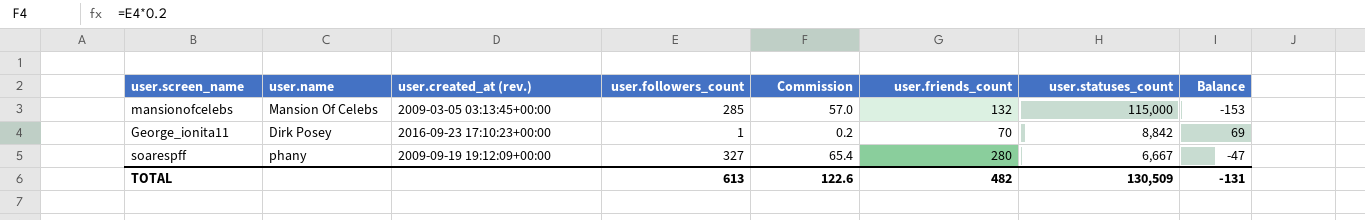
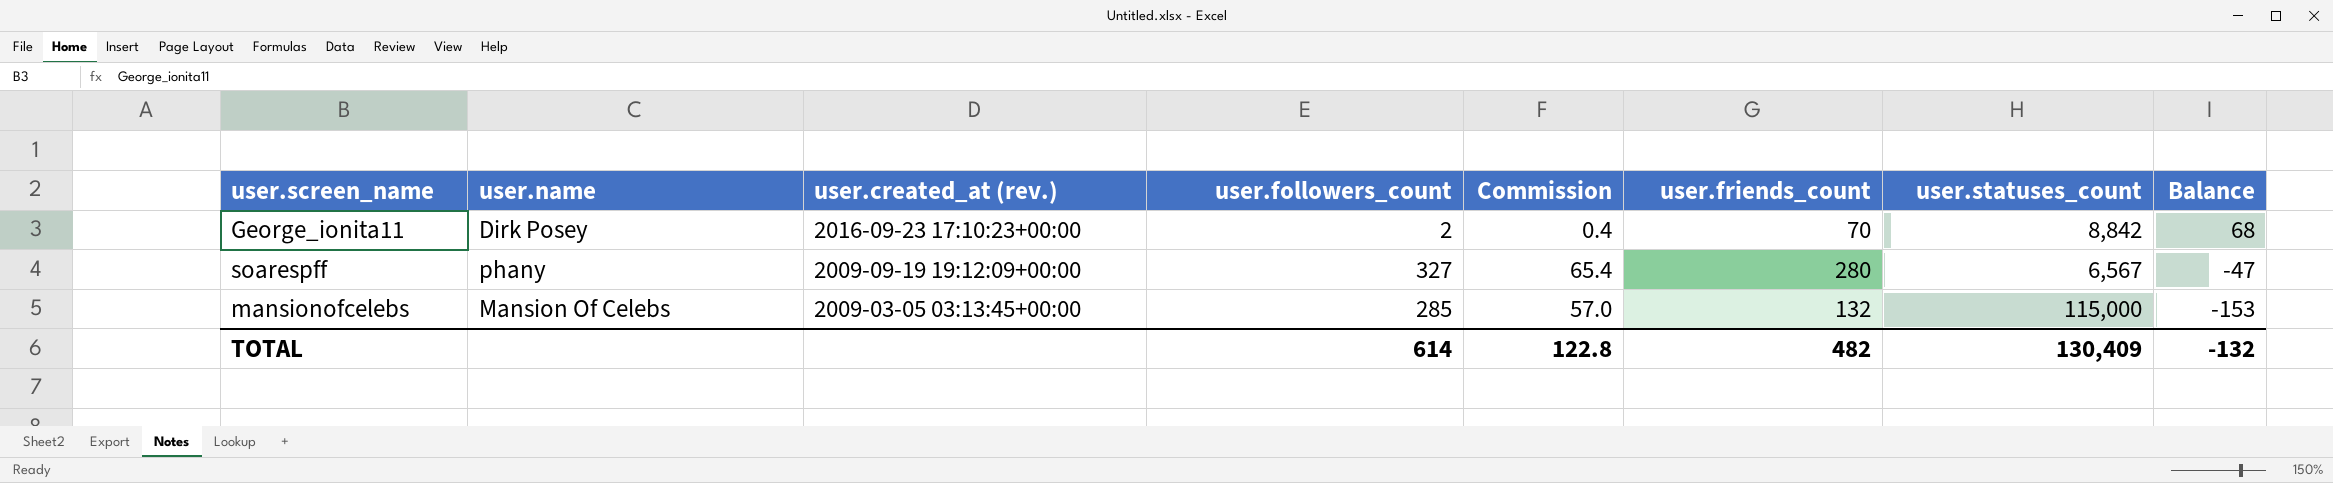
row order: user.statuses_count descending -> user.created_at (rev.) descending
George_ionita11 | user.followers_count: 1 -> 2
George_ionita11 | Commission: 0.2 -> 0.4
George_ionita11 | Balance: 69 -> 68
soarespff | user.statuses_count: 6,667 -> 6,567
TOTAL | user.followers_count: 613 -> 614
TOTAL | Commission: 122.6 -> 122.8
TOTAL | user.statuses_count: 130,509 -> 130,409
TOTAL | Balance: -131 -> -132

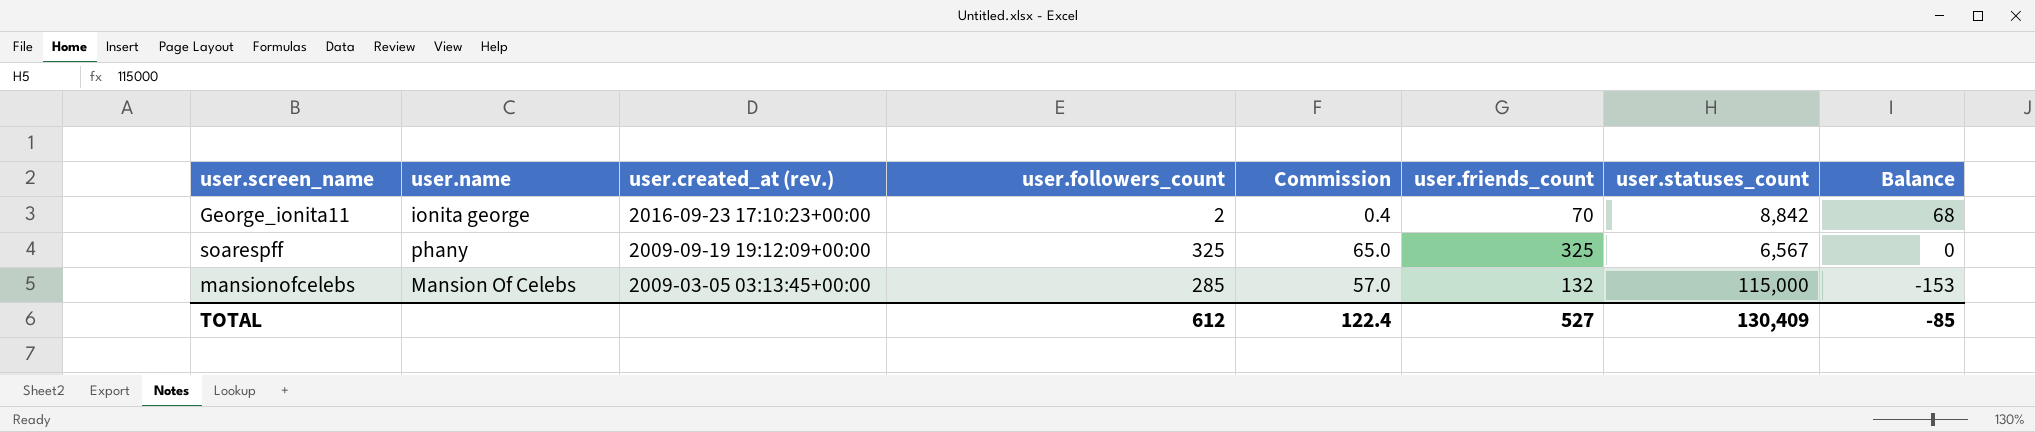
George_ionita11 | user.name: Dirk Posey -> ionita george
soarespff | user.followers_count: 327 -> 325
soarespff | Commission: 65.4 -> 65.0
soarespff | user.friends_count: 280 -> 325
soarespff | Balance: -47 -> 0
TOTAL | user.followers_count: 614 -> 612
TOTAL | Commission: 122.8 -> 122.4
TOTAL | user.friends_count: 482 -> 527
TOTAL | Balance: -132 -> -85

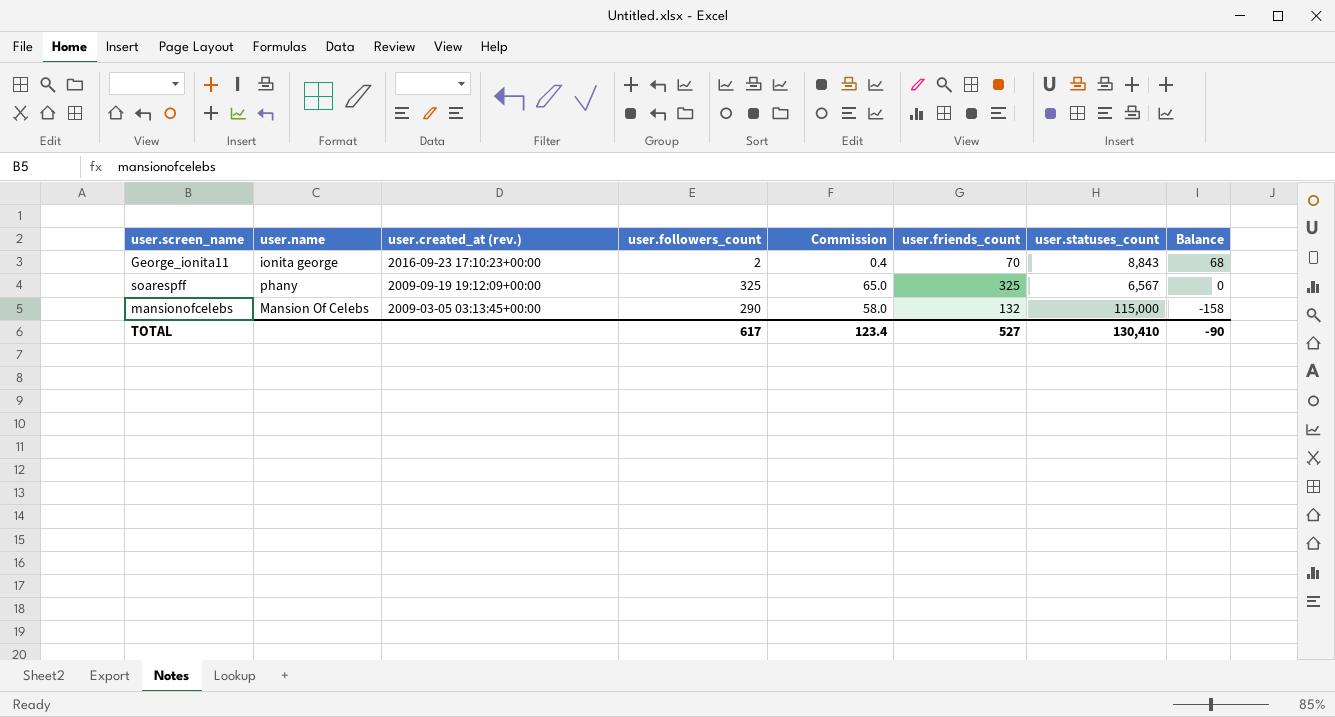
George_ionita11 | user.statuses_count: 8,842 -> 8,843
mansionofcelebs | user.followers_count: 285 -> 290
mansionofcelebs | Commission: 57.0 -> 58.0
mansionofcelebs | Balance: -153 -> -158
TOTAL | user.followers_count: 612 -> 617
TOTAL | Commission: 122.4 -> 123.4
TOTAL | user.statuses_count: 130,409 -> 130,410
TOTAL | Balance: -85 -> -90

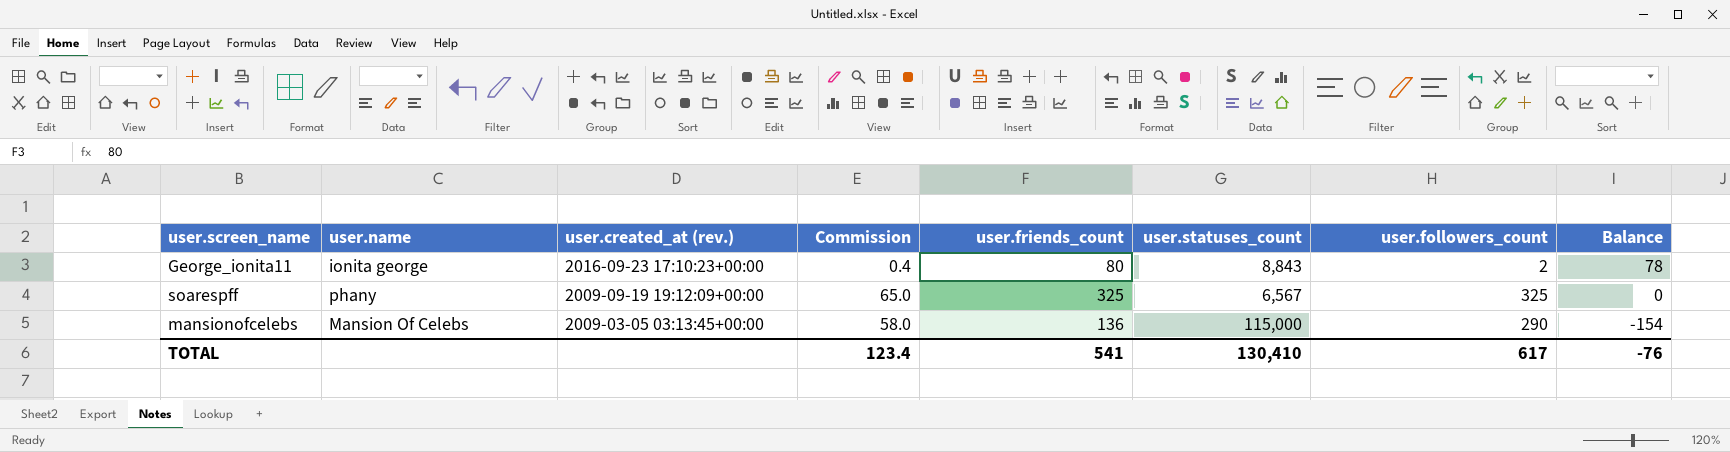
column user.followers_count | position: 4 -> 7
George_ionita11 | user.friends_count: 70 -> 80
George_ionita11 | Balance: 68 -> 78
mansionofcelebs | user.friends_count: 132 -> 136
mansionofcelebs | Balance: -158 -> -154
TOTAL | user.friends_count: 527 -> 541
TOTAL | Balance: -90 -> -76

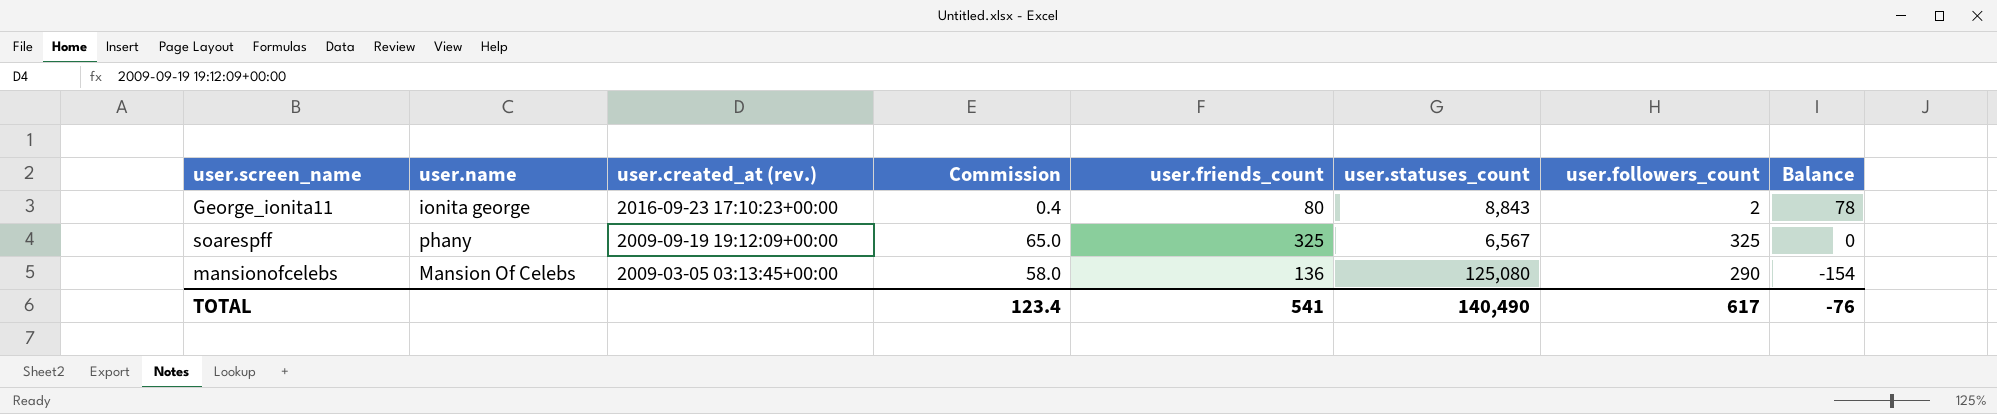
mansionofcelebs | user.statuses_count: 115,000 -> 125,080
TOTAL | user.statuses_count: 130,410 -> 140,490

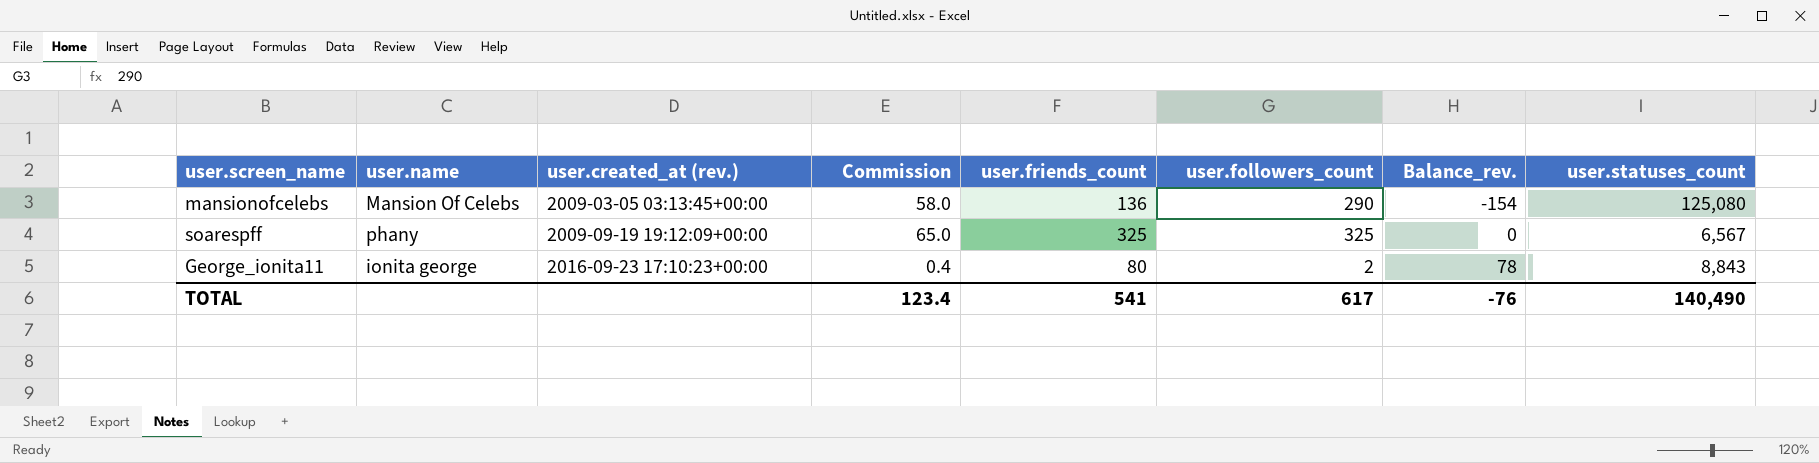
row order: user.created_at (rev.) descending -> user.created_at (rev.) ascending
column name: Balance -> Balance_rev.
column user.statuses_count | position: 6 -> 8

